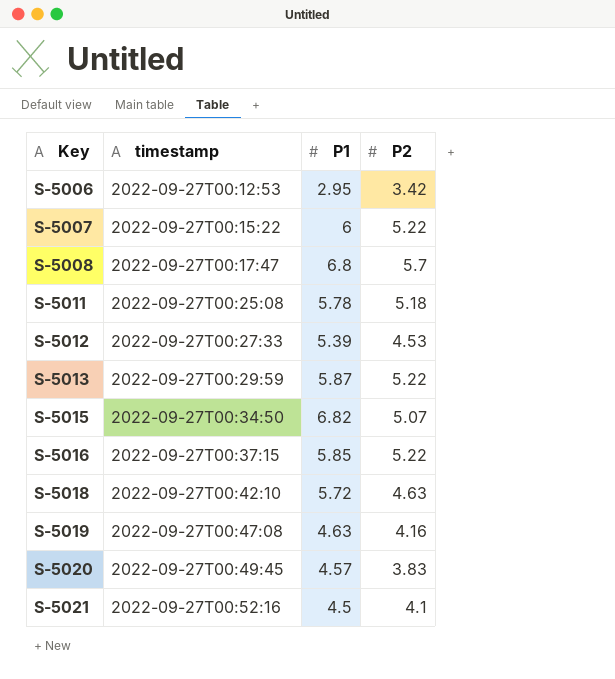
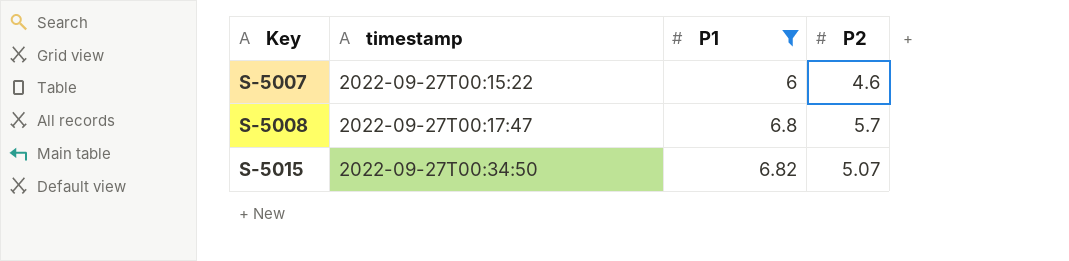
filter: none -> P1 >= 6
S-5007 | P2: 5.22 -> 4.6

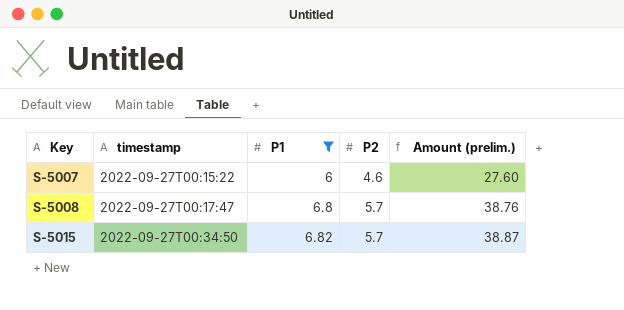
column Amount (prelim.) | formula: none -> [P1] * [P2]
S-5015 | P2: 5.07 -> 5.7

